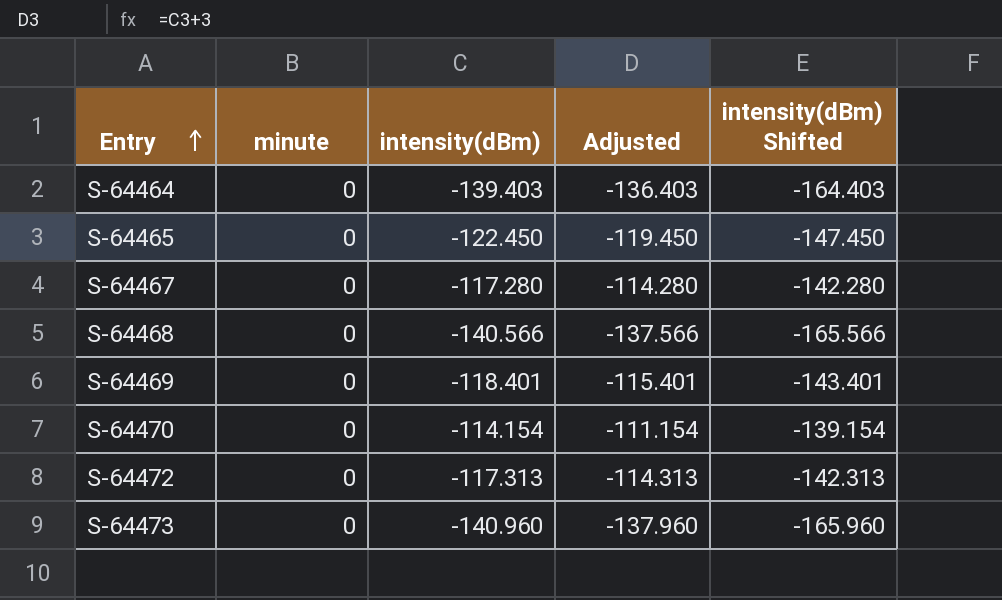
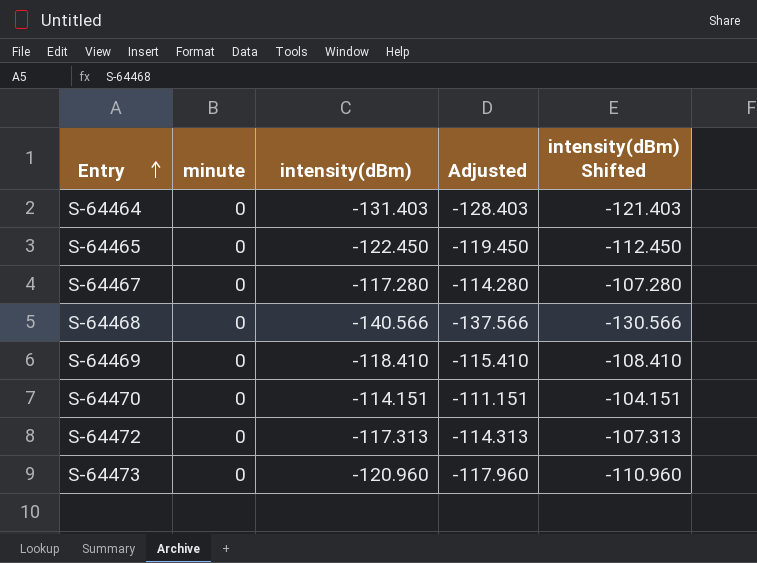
column intensity(dBm) Shifted | formula: [intensity(dBm)] - 25 -> [intensity(dBm)] + 10
S-64464 | intensity(dBm): -139.403 -> -131.403
S-64464 | Adjusted: -136.403 -> -128.403
S-64469 | intensity(dBm): -118.401 -> -118.410
S-64469 | Adjusted: -115.401 -> -115.410
S-64470 | intensity(dBm): -114.154 -> -114.151
S-64470 | Adjusted: -111.154 -> -111.151
S-64473 | intensity(dBm): -140.960 -> -120.960
S-64473 | Adjusted: -137.960 -> -117.960

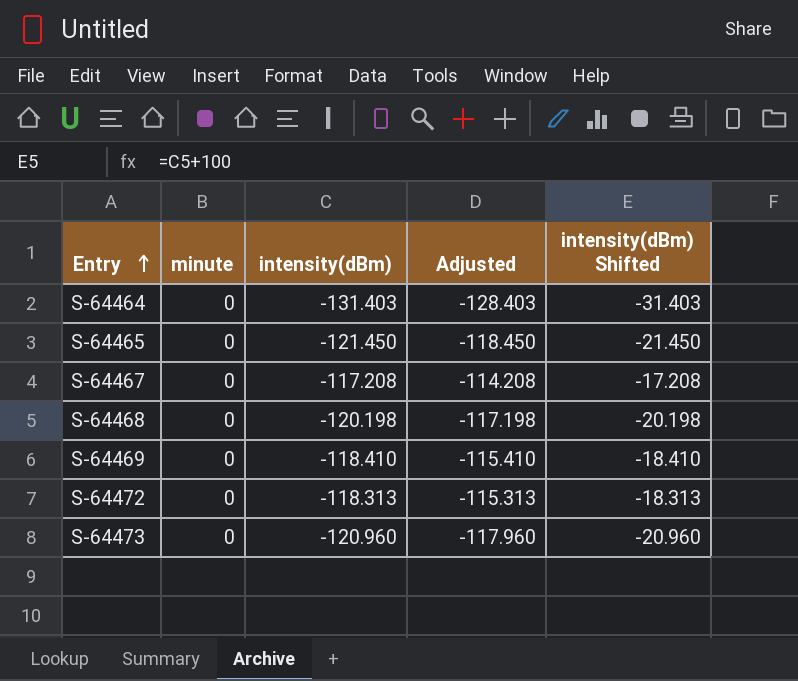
column intensity(dBm) Shifted | formula: [intensity(dBm)] + 10 -> [intensity(dBm)] + 100
row S-64470: 0 | -114.151 | -111.151 | -104.151 -> none
S-64465 | intensity(dBm): -122.450 -> -121.450
S-64465 | Adjusted: -119.450 -> -118.450
S-64467 | intensity(dBm): -117.280 -> -117.208
S-64467 | Adjusted: -114.280 -> -114.208
S-64468 | intensity(dBm): -140.566 -> -120.198
S-64468 | Adjusted: -137.566 -> -117.198
S-64472 | intensity(dBm): -117.313 -> -118.313
S-64472 | Adjusted: -114.313 -> -115.313

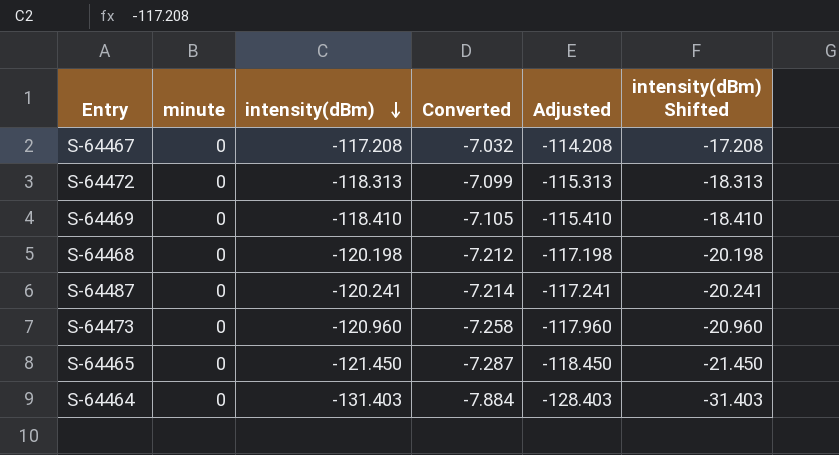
row order: Entry ascending -> intensity(dBm) descending
column Converted | formula: none -> [intensity(dBm)] * 0.06
row S-64487: none -> 0 | -120.241 | -7.214 | -117.241 | -20.241

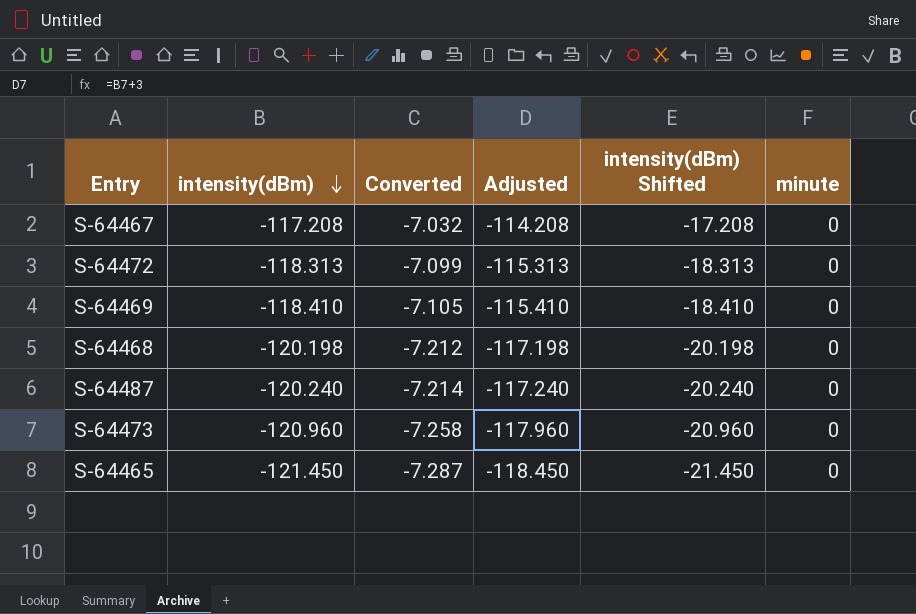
column minute | position: 2 -> 6
row S-64464: 0 | -131.403 | -7.884 | -128.403 | -31.403 -> none
S-64487 | intensity(dBm): -120.241 -> -120.240
S-64487 | Adjusted: -117.241 -> -117.240
S-64487 | intensity(dBm) Shifted: -20.241 -> -20.240

